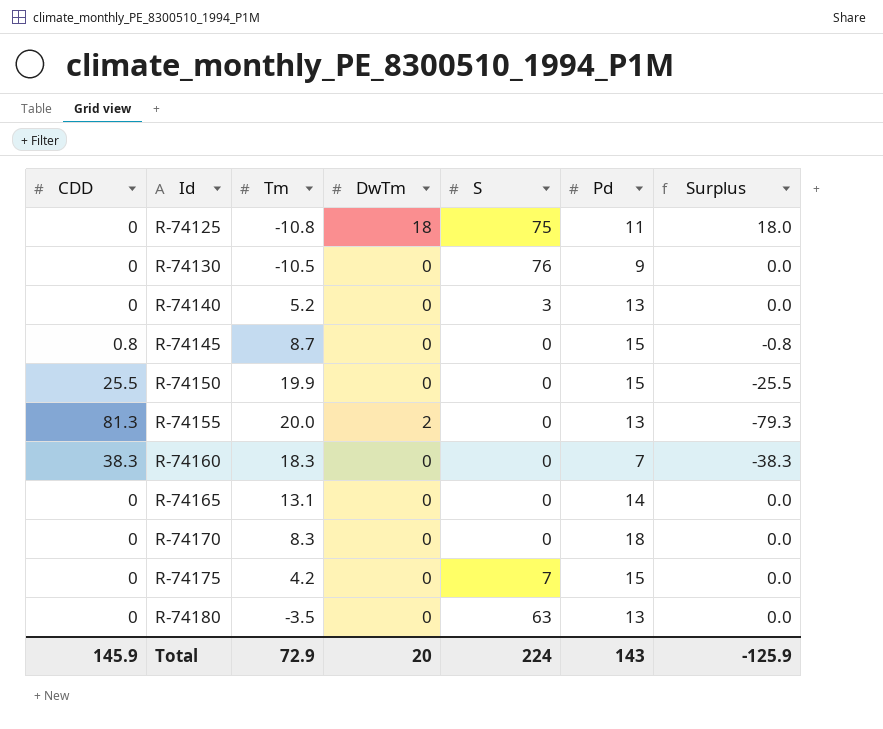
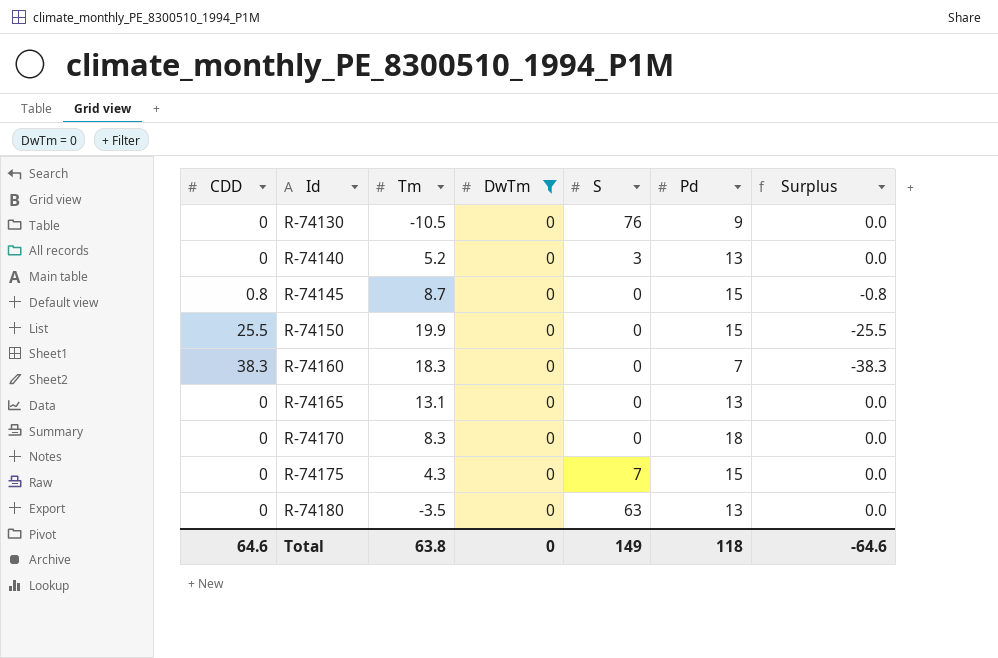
filter: none -> DwTm = 0
R-74165 | Pd: 14 -> 13
R-74175 | Tm: 4.2 -> 4.3
Total | CDD: 145.9 -> 64.6
Total | Tm: 72.9 -> 63.8
Total | DwTm: 20 -> 0
Total | S: 224 -> 149
Total | Pd: 143 -> 118
Total | Surplus: -125.9 -> -64.6

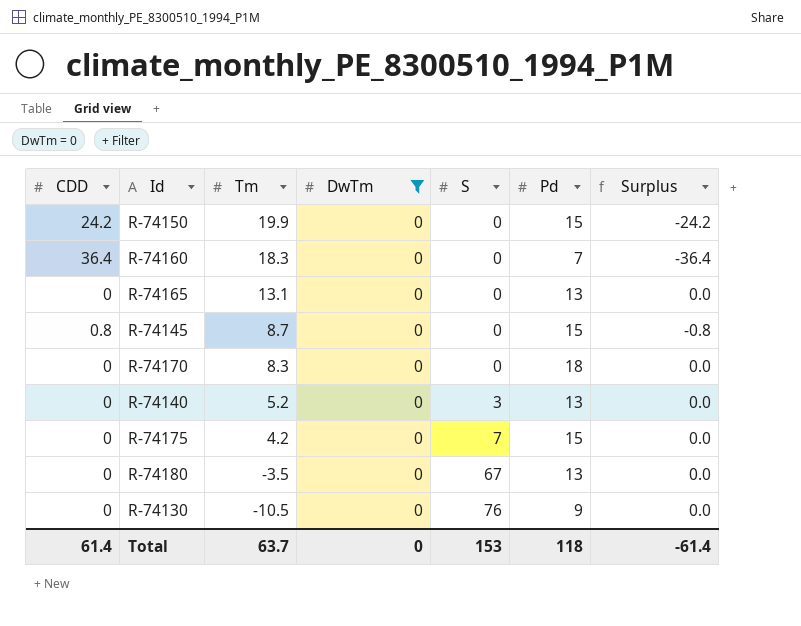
row order: Id ascending -> Tm descending
R-74150 | CDD: 25.5 -> 24.2
R-74150 | Surplus: -25.5 -> -24.2
R-74160 | CDD: 38.3 -> 36.4
R-74160 | Surplus: -38.3 -> -36.4
R-74175 | Tm: 4.3 -> 4.2
R-74180 | S: 63 -> 67
Total | CDD: 64.6 -> 61.4
Total | Tm: 63.8 -> 63.7
Total | S: 149 -> 153
Total | Surplus: -64.6 -> -61.4

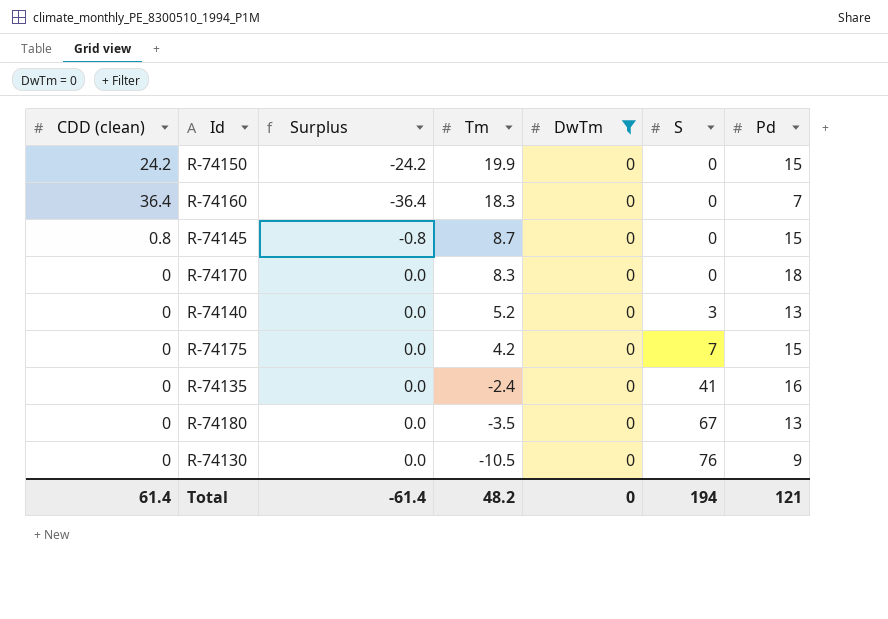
column name: CDD -> CDD (clean)
column Surplus | position: 7 -> 3
row R-74165: 0 | 13.1 | 0 | 0 | 13 | 0.0 -> none
row R-74135: none -> 0 | 0.0 | -2.4 | 0 | 41 | 16
Total | Tm: 63.7 -> 48.2
Total | S: 153 -> 194
Total | Pd: 118 -> 121

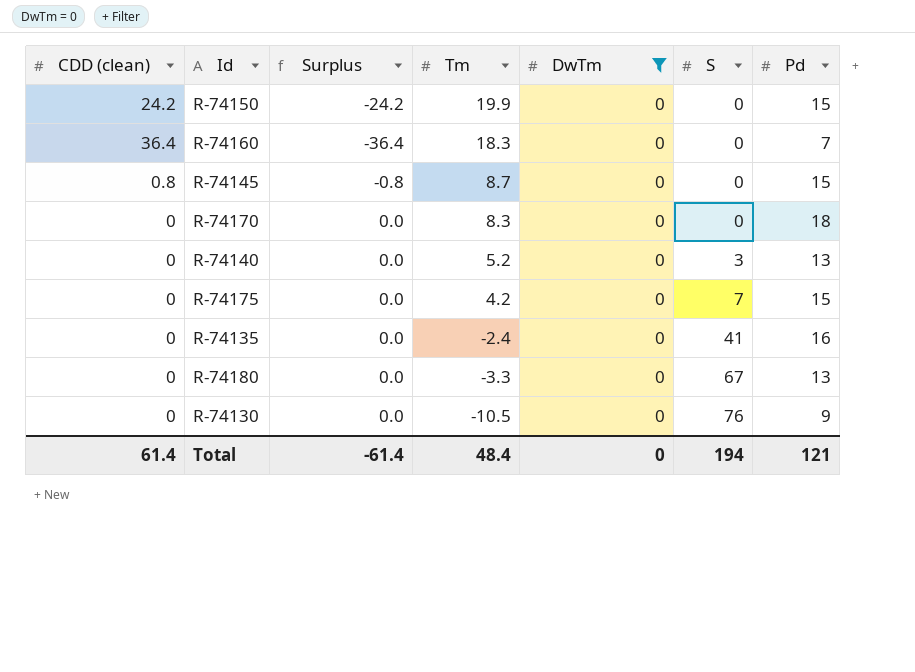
R-74180 | Tm: -3.5 -> -3.3
Total | Tm: 48.2 -> 48.4

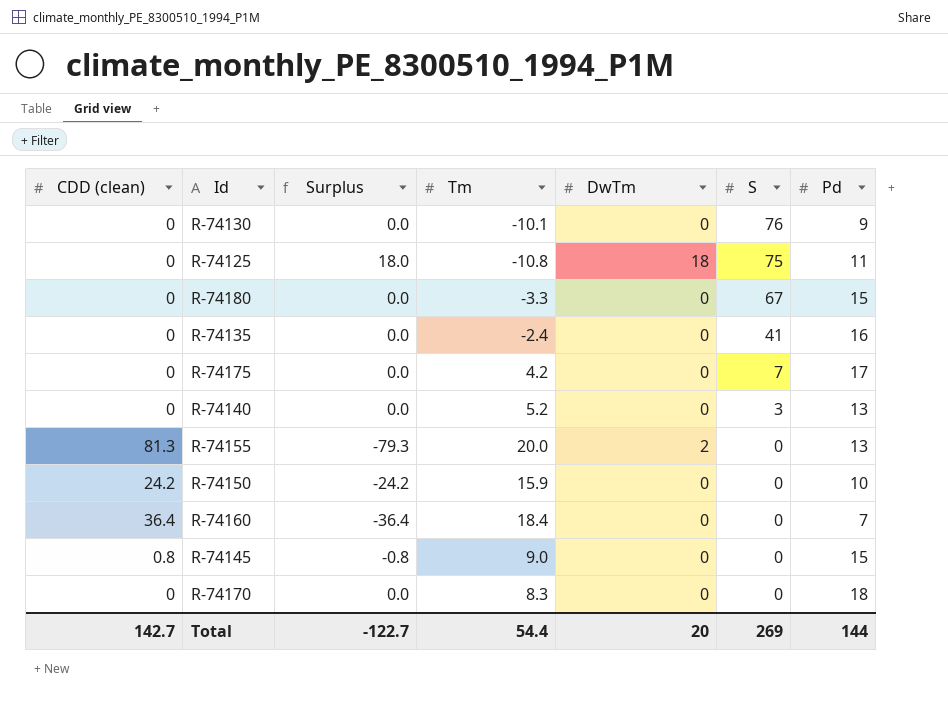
filter: DwTm = 0 -> none
row order: Tm descending -> S descending
R-74130 | Tm: -10.5 -> -10.1
R-74180 | Pd: 13 -> 15
R-74175 | Pd: 15 -> 17
R-74150 | Tm: 19.9 -> 15.9
R-74150 | Pd: 15 -> 10
R-74160 | Tm: 18.3 -> 18.4
R-74145 | Tm: 8.7 -> 9.0
Total | CDD (clean): 61.4 -> 142.7
Total | Surplus: -61.4 -> -122.7
Total | Tm: 48.4 -> 54.4
Total | DwTm: 0 -> 20
Total | S: 194 -> 269
Total | Pd: 121 -> 144

